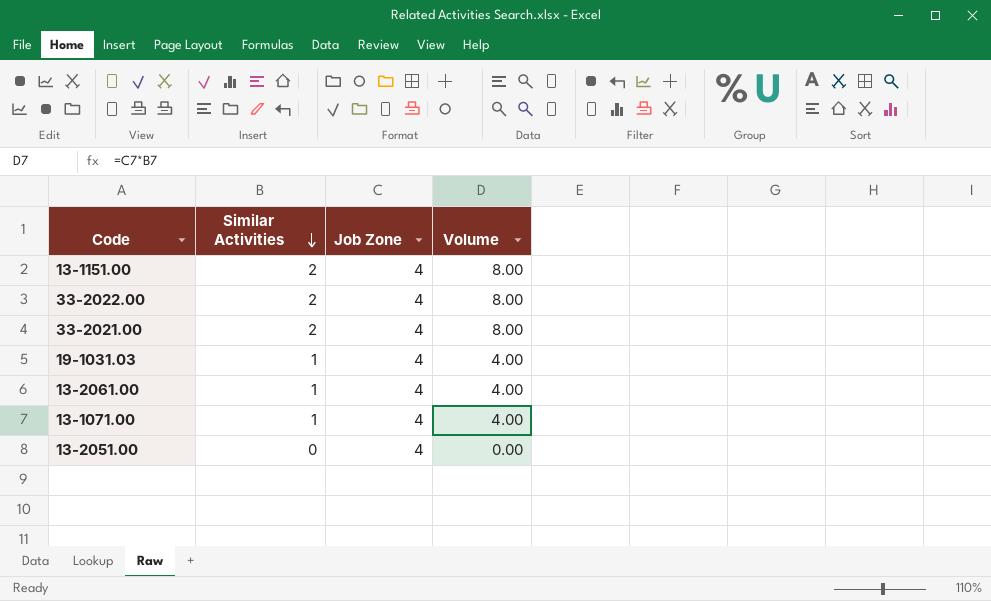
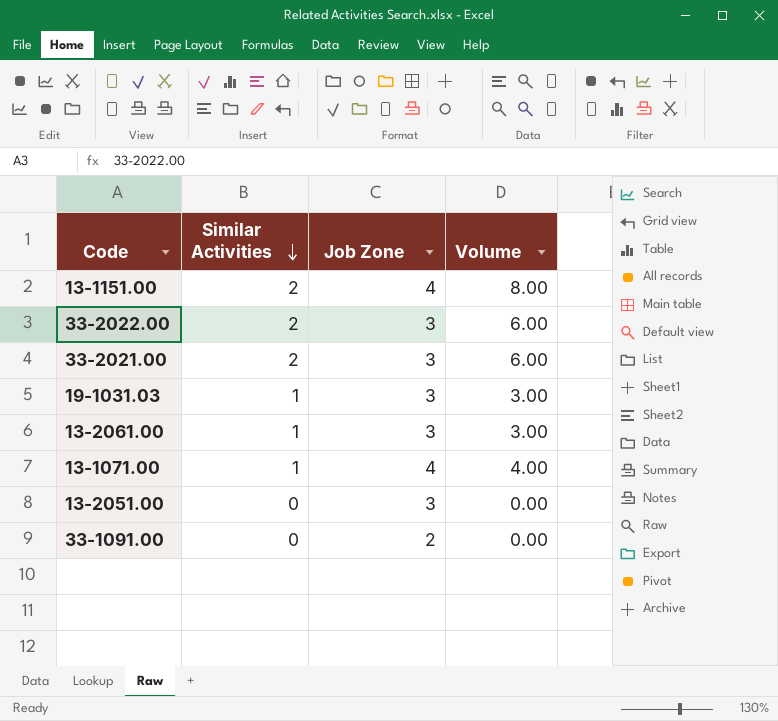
33-2022.00 | Job Zone: 4 -> 3
33-2022.00 | Volume: 8.00 -> 6.00
33-2021.00 | Job Zone: 4 -> 3
33-2021.00 | Volume: 8.00 -> 6.00
19-1031.03 | Job Zone: 4 -> 3
19-1031.03 | Volume: 4.00 -> 3.00
13-2061.00 | Job Zone: 4 -> 3
13-2061.00 | Volume: 4.00 -> 3.00
13-2051.00 | Job Zone: 4 -> 3
row 33-1091.00: none -> 0 | 2 | 0.00

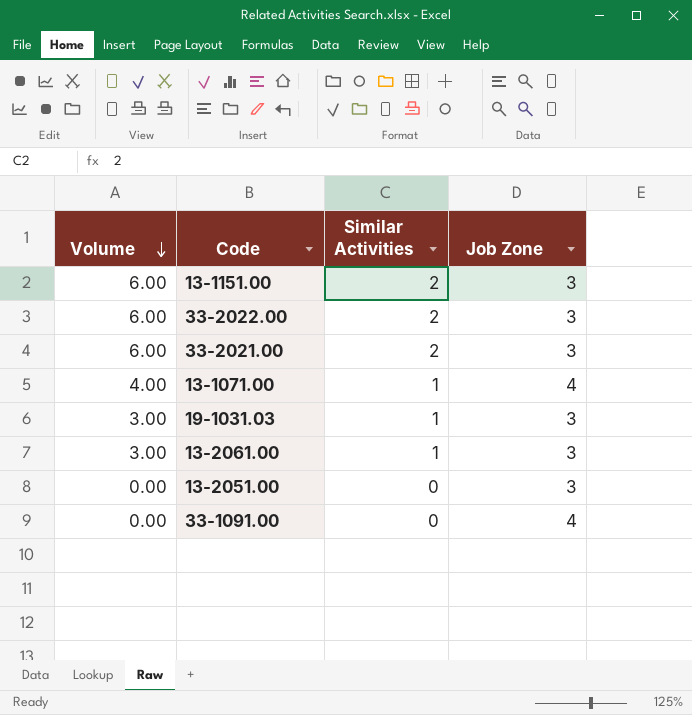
row order: Similar Activities descending -> Volume descending
column Volume | position: 4 -> 1
13-1151.00 | Volume: 8.00 -> 6.00
13-1151.00 | Job Zone: 4 -> 3
33-1091.00 | Job Zone: 2 -> 4

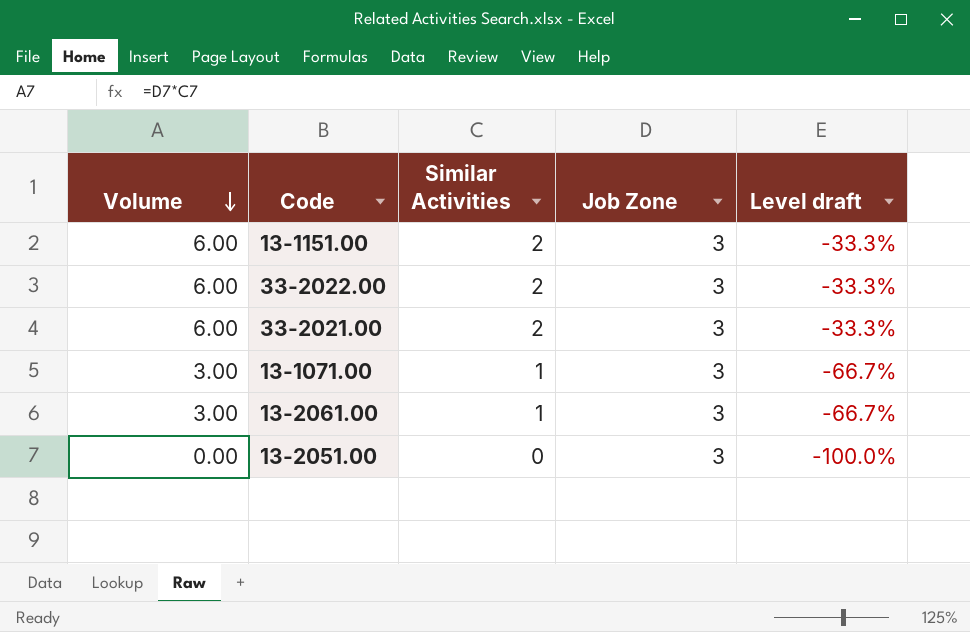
column Level draft | formula: none -> ([Similar Activities] - [Job Zone]) / [Job Zone]
row 19-1031.03: 3.00 | 1 | 3 -> none
row 33-1091.00: 0.00 | 0 | 4 -> none
13-1071.00 | Volume: 4.00 -> 3.00
13-1071.00 | Job Zone: 4 -> 3

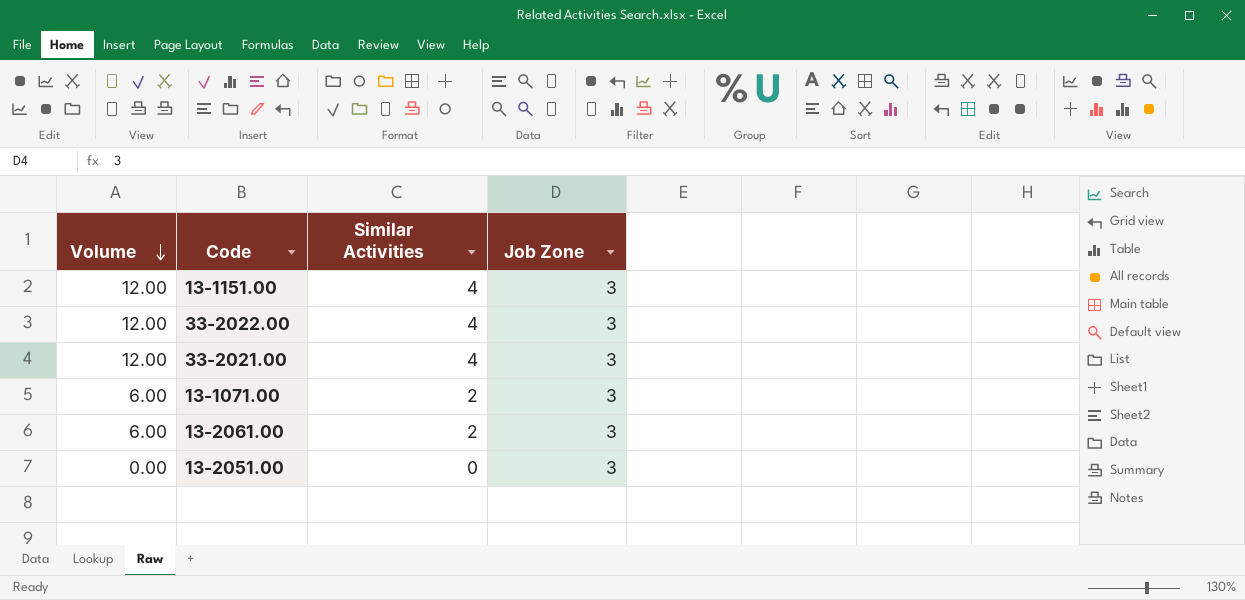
column Level draft | formula: ([Similar Activities] - [Job Zone]) / [Job Zone] -> none
13-1151.00 | Volume: 6.00 -> 12.00
13-1151.00 | Similar Activities: 2 -> 4
33-2022.00 | Volume: 6.00 -> 12.00
33-2022.00 | Similar Activities: 2 -> 4
33-2021.00 | Volume: 6.00 -> 12.00
33-2021.00 | Similar Activities: 2 -> 4
13-1071.00 | Volume: 3.00 -> 6.00
13-1071.00 | Similar Activities: 1 -> 2
13-2061.00 | Volume: 3.00 -> 6.00
13-2061.00 | Similar Activities: 1 -> 2

